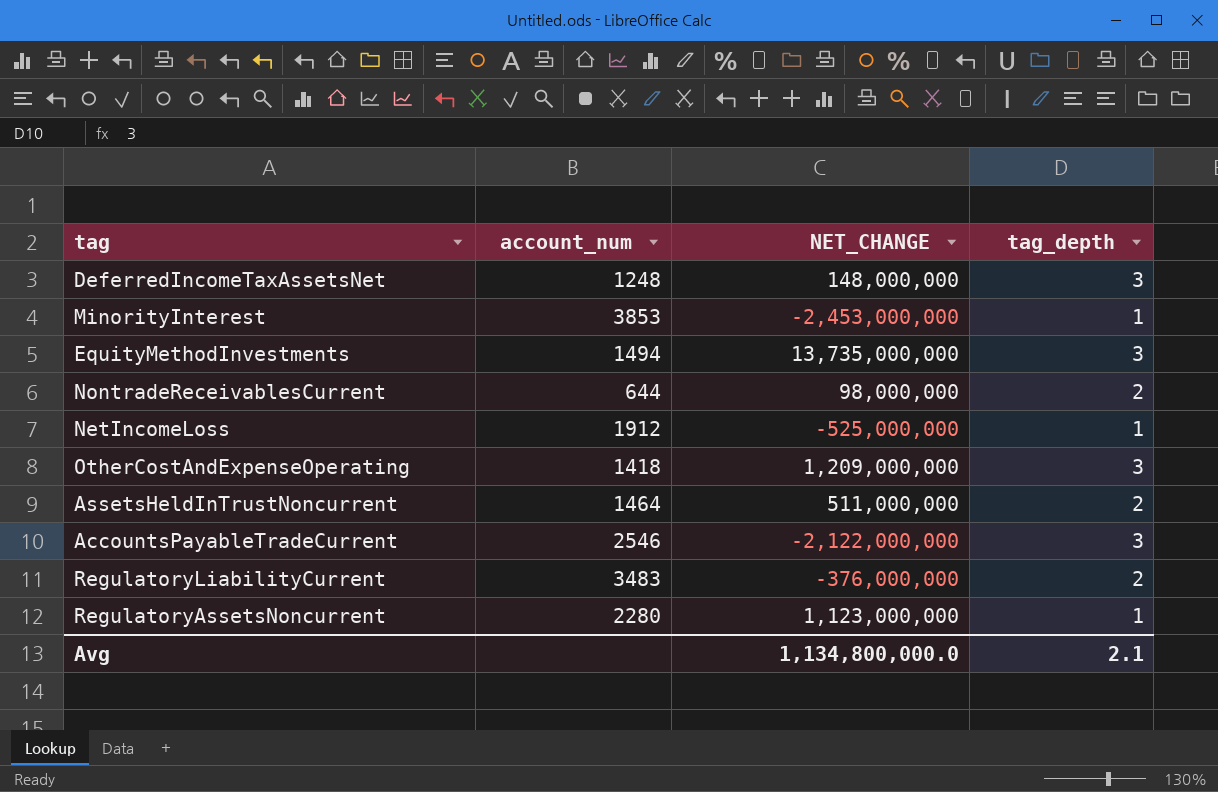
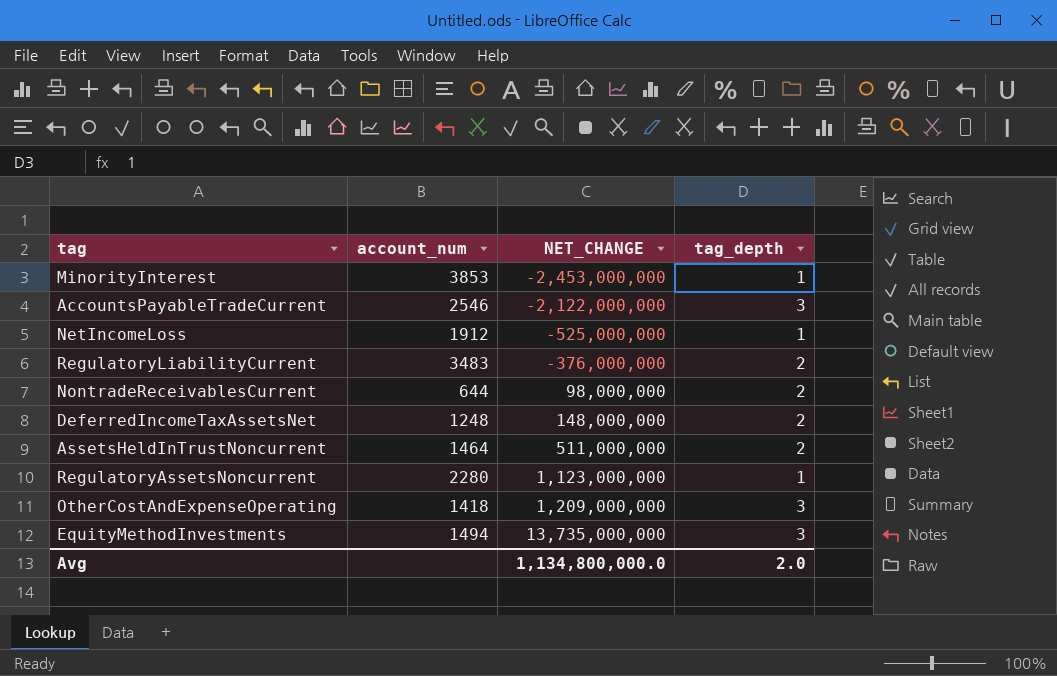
row order: none -> NET_CHANGE ascending
DeferredIncomeTaxAssetsNet | tag_depth: 3 -> 2
Avg | tag_depth: 2.1 -> 2.0

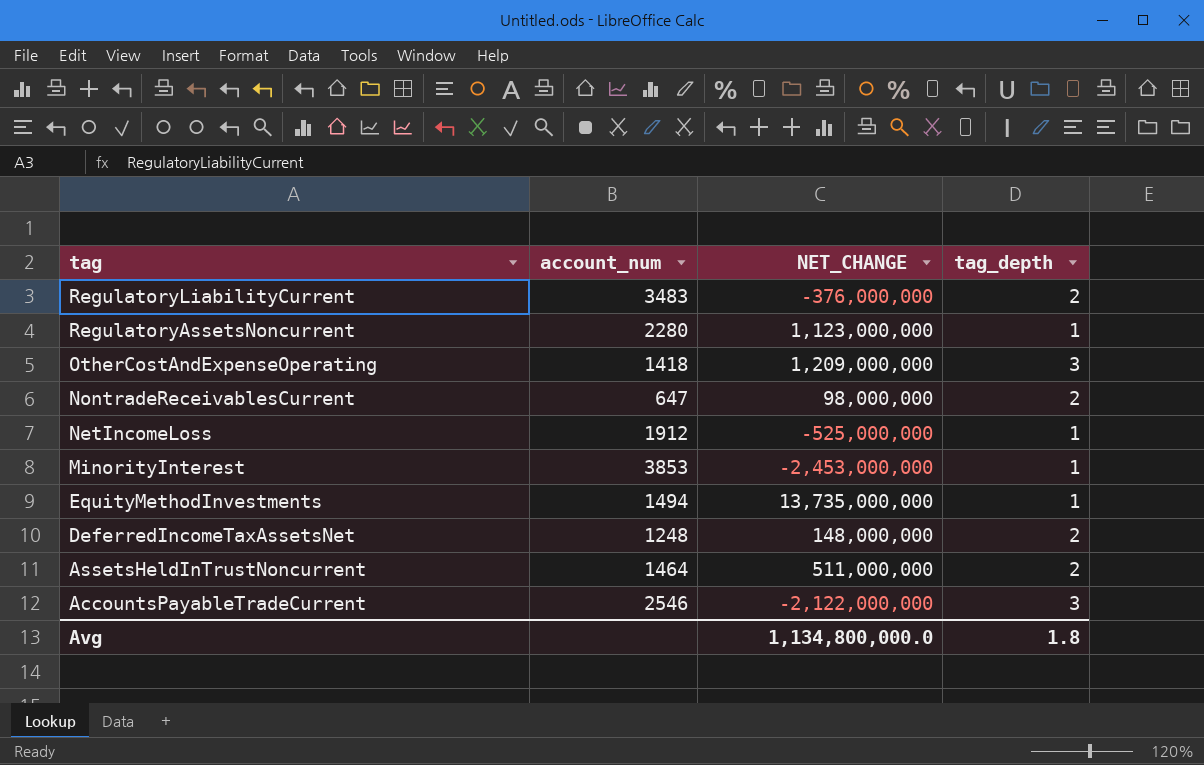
row order: NET_CHANGE ascending -> tag descending
NontradeReceivablesCurrent | account_num: 644 -> 647
EquityMethodInvestments | tag_depth: 3 -> 1
Avg | tag_depth: 2.0 -> 1.8

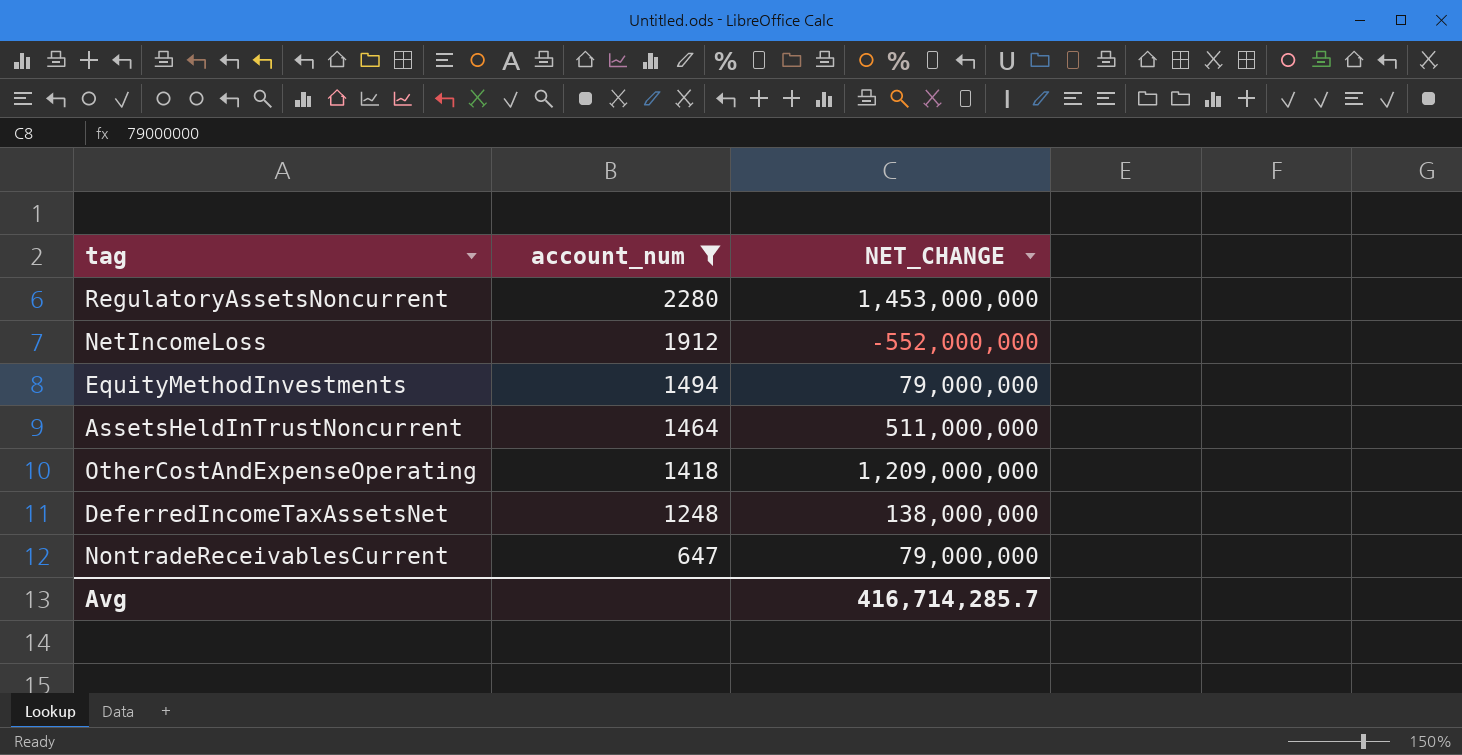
filter: none -> account_num <= 2280
row order: tag descending -> account_num descending
column tag_depth | position: 4 -> none
RegulatoryAssetsNoncurrent | NET_CHANGE: 1,123,000,000 -> 1,453,000,000
NetIncomeLoss | NET_CHANGE: -525,000,000 -> -552,000,000
EquityMethodInvestments | NET_CHANGE: 13,735,000,000 -> 79,000,000
DeferredIncomeTaxAssetsNet | NET_CHANGE: 148,000,000 -> 138,000,000
NontradeReceivablesCurrent | NET_CHANGE: 98,000,000 -> 79,000,000
Avg | NET_CHANGE: 1,134,800,000.0 -> 416,714,285.7

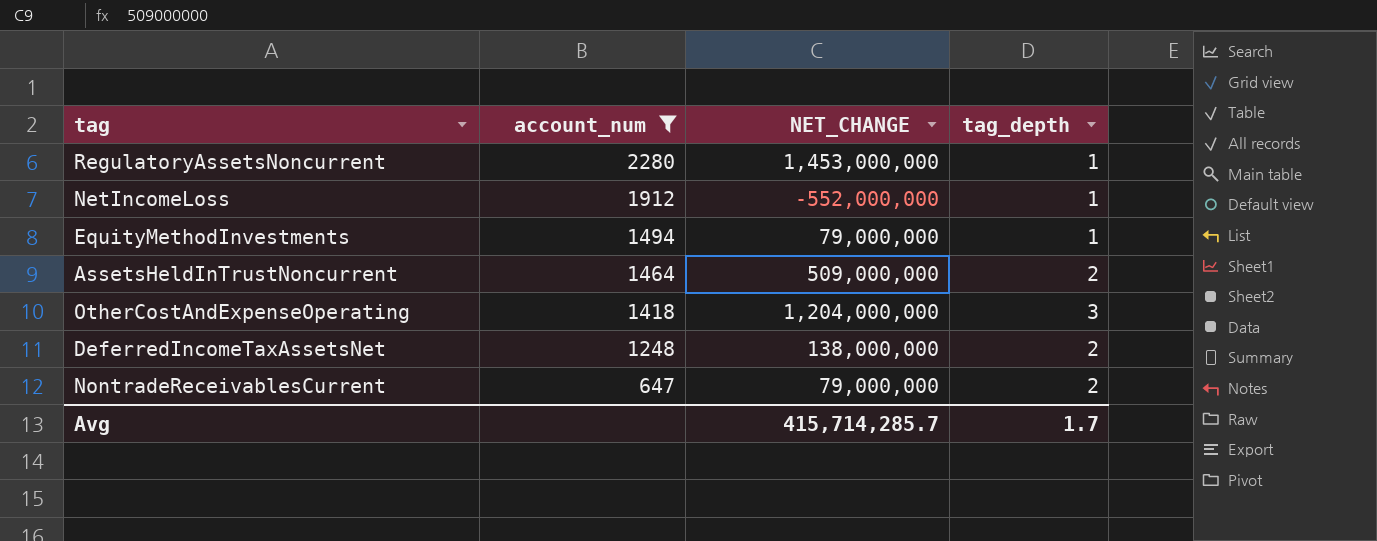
column tag_depth | position: none -> 4
AssetsHeldInTrustNoncurrent | NET_CHANGE: 511,000,000 -> 509,000,000
OtherCostAndExpenseOperating | NET_CHANGE: 1,209,000,000 -> 1,204,000,000
Avg | NET_CHANGE: 416,714,285.7 -> 415,714,285.7

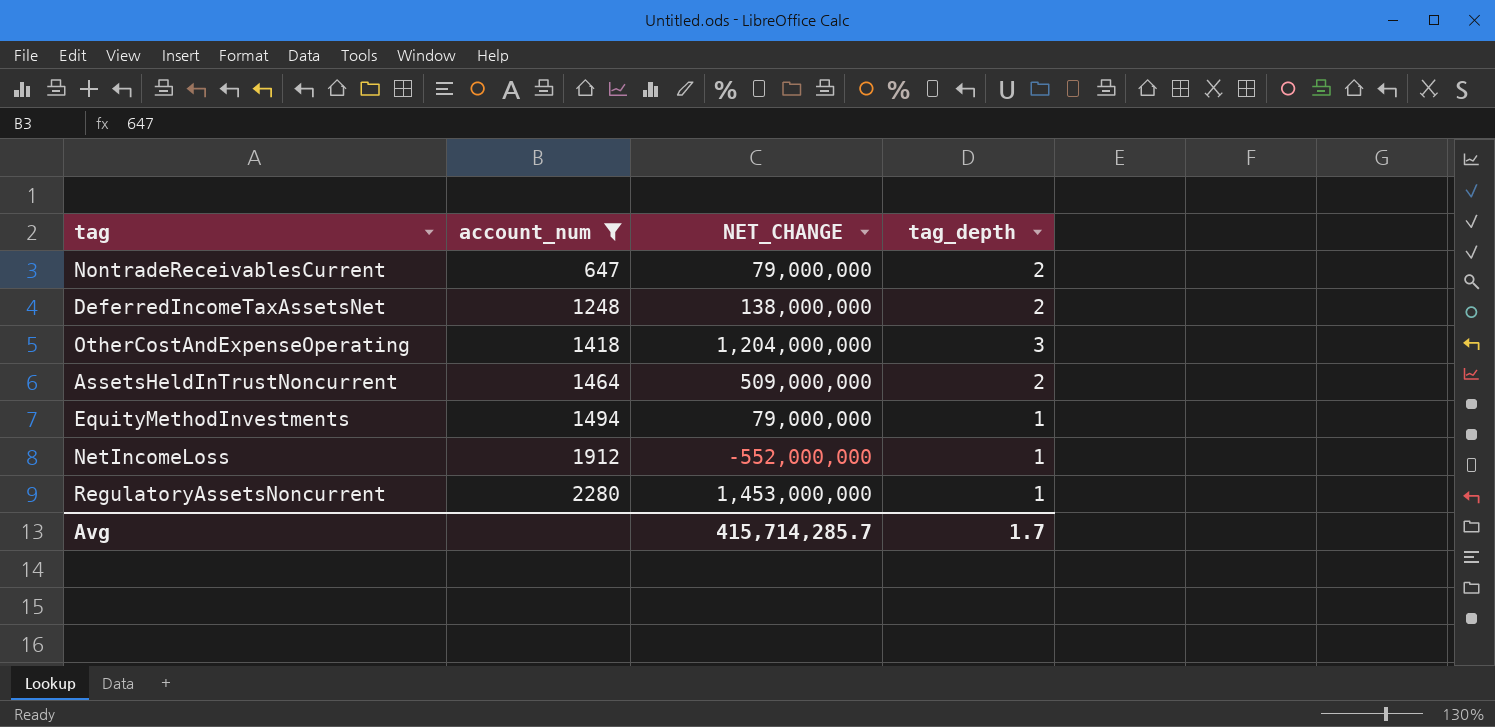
row order: account_num descending -> account_num ascending

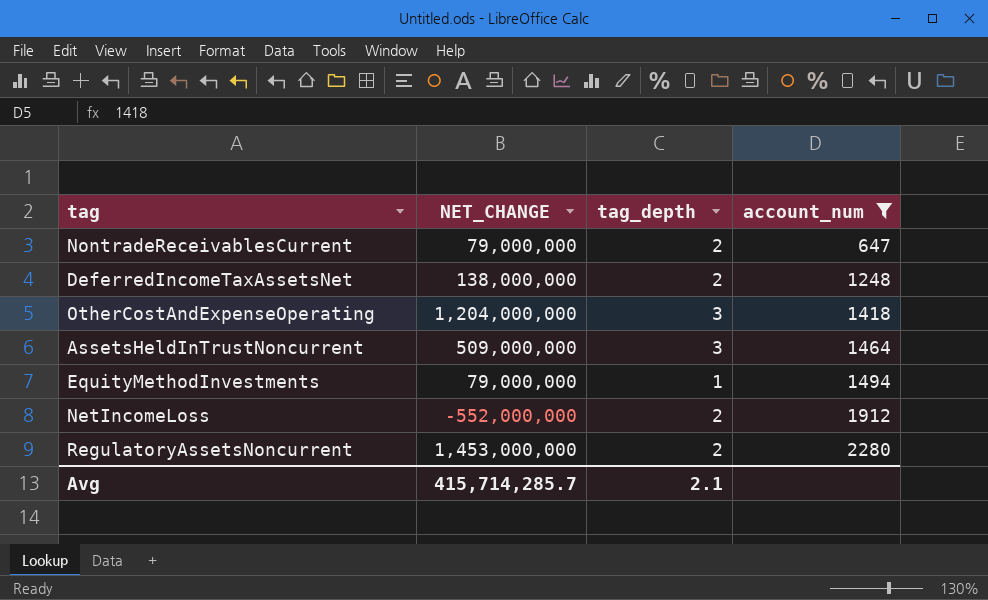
column account_num | position: 2 -> 4
AssetsHeldInTrustNoncurrent | tag_depth: 2 -> 3
NetIncomeLoss | tag_depth: 1 -> 2
RegulatoryAssetsNoncurrent | tag_depth: 1 -> 2
Avg | tag_depth: 1.7 -> 2.1

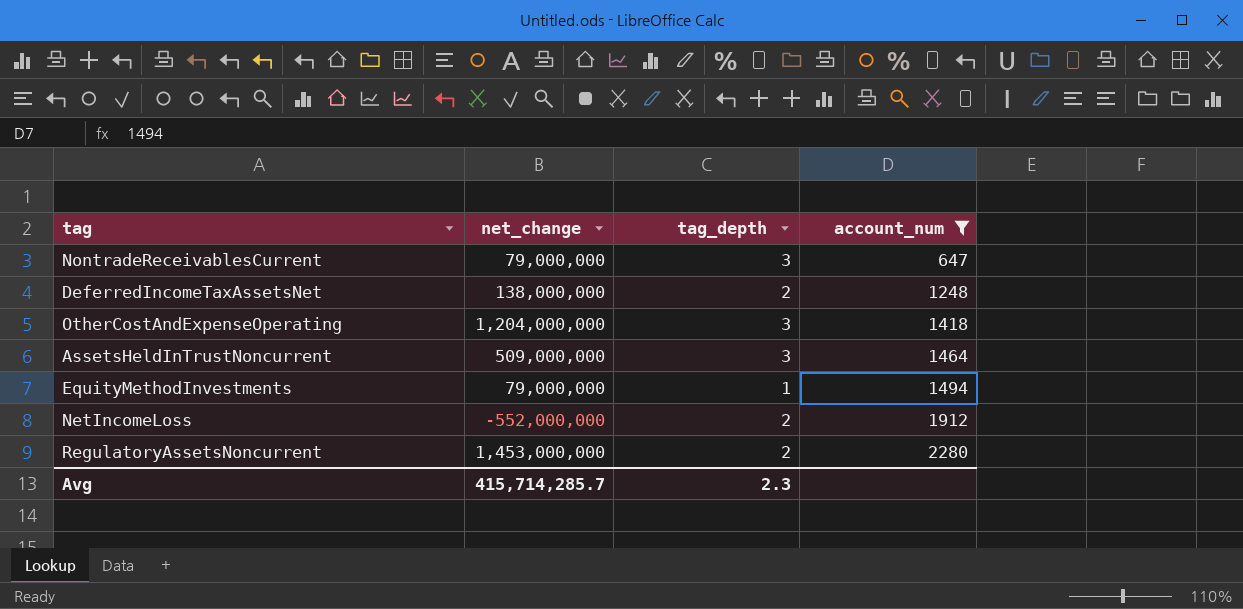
column name: NET_CHANGE -> net_change
NontradeReceivablesCurrent | tag_depth: 2 -> 3
Avg | tag_depth: 2.1 -> 2.3

